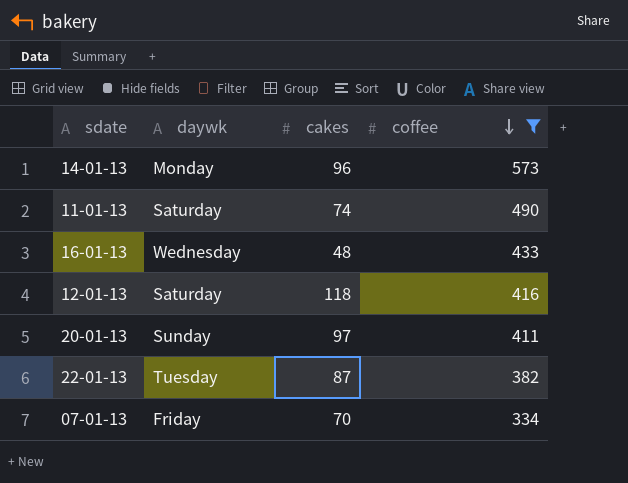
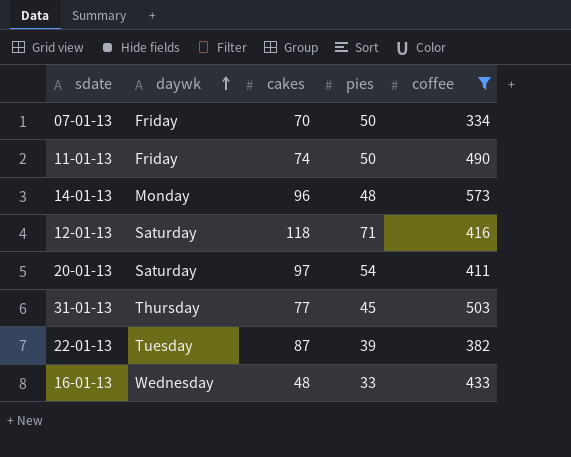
row order: coffee descending -> daywk ascending
column pies | position: none -> 4
11-01-13 | daywk: Saturday -> Friday
20-01-13 | daywk: Sunday -> Saturday
row 31-01-13: none -> Thursday | 77 | 45 | 503

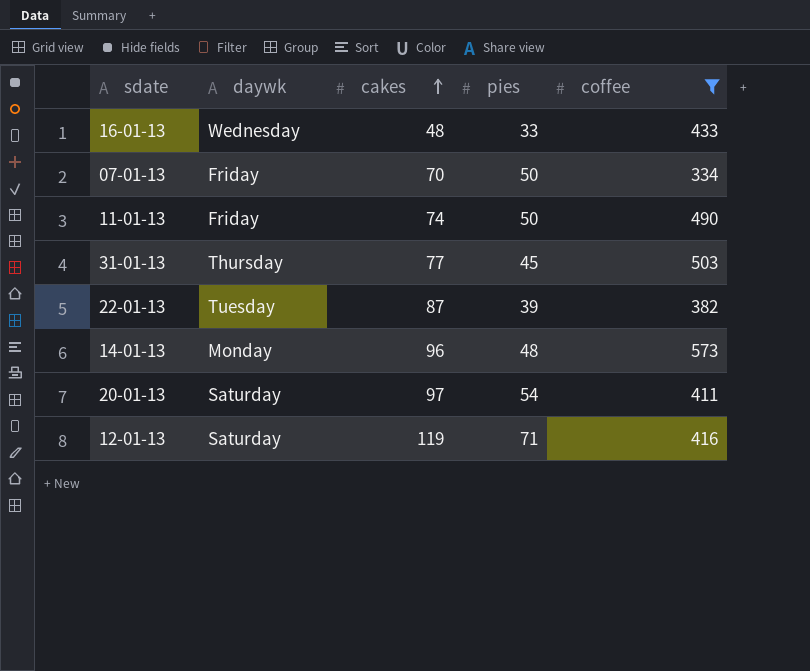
row order: daywk ascending -> cakes ascending
12-01-13 | cakes: 118 -> 119

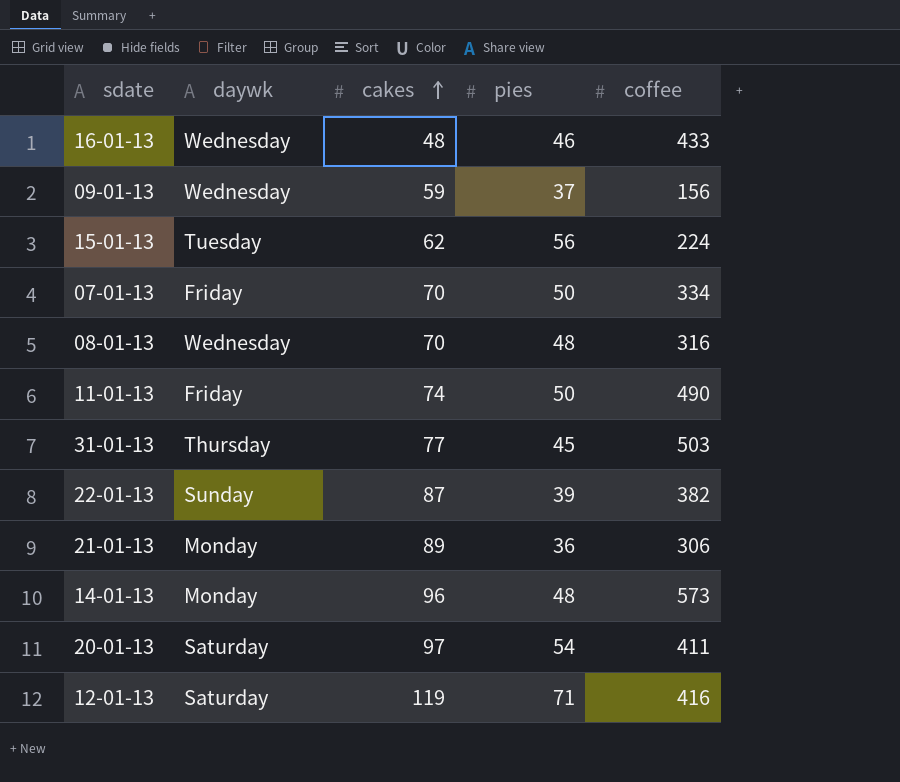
filter: coffee >= 334 -> none
16-01-13 | pies: 33 -> 46
22-01-13 | daywk: Tuesday -> Sunday

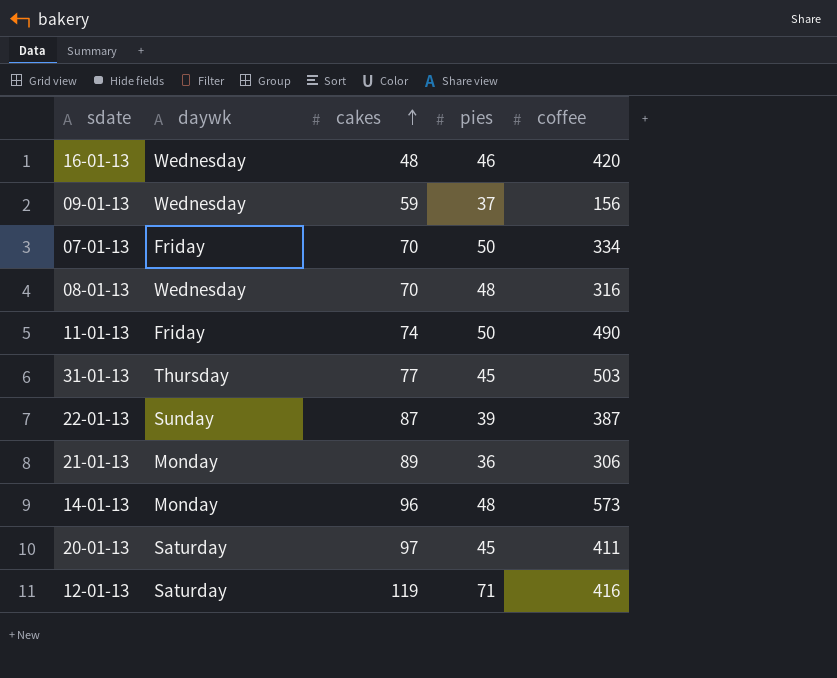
row 15-01-13: Tuesday | 62 | 56 | 224 -> none
16-01-13 | coffee: 433 -> 420
22-01-13 | coffee: 382 -> 387
20-01-13 | pies: 54 -> 45

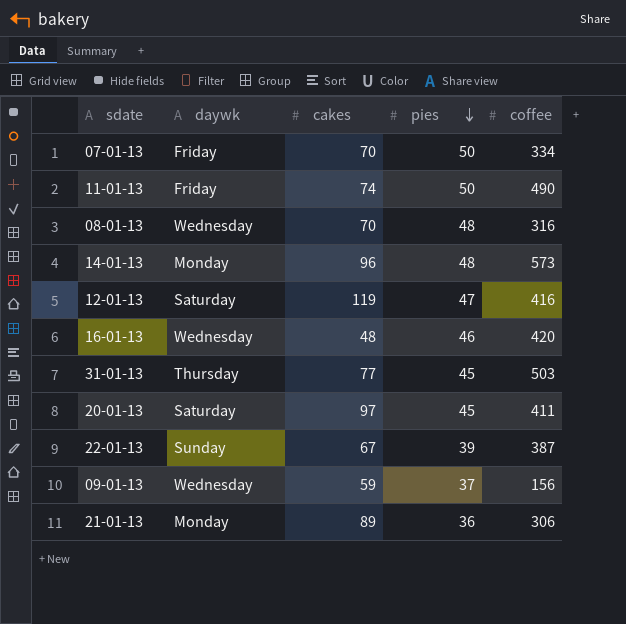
row order: cakes ascending -> pies descending
12-01-13 | pies: 71 -> 47
22-01-13 | cakes: 87 -> 67

